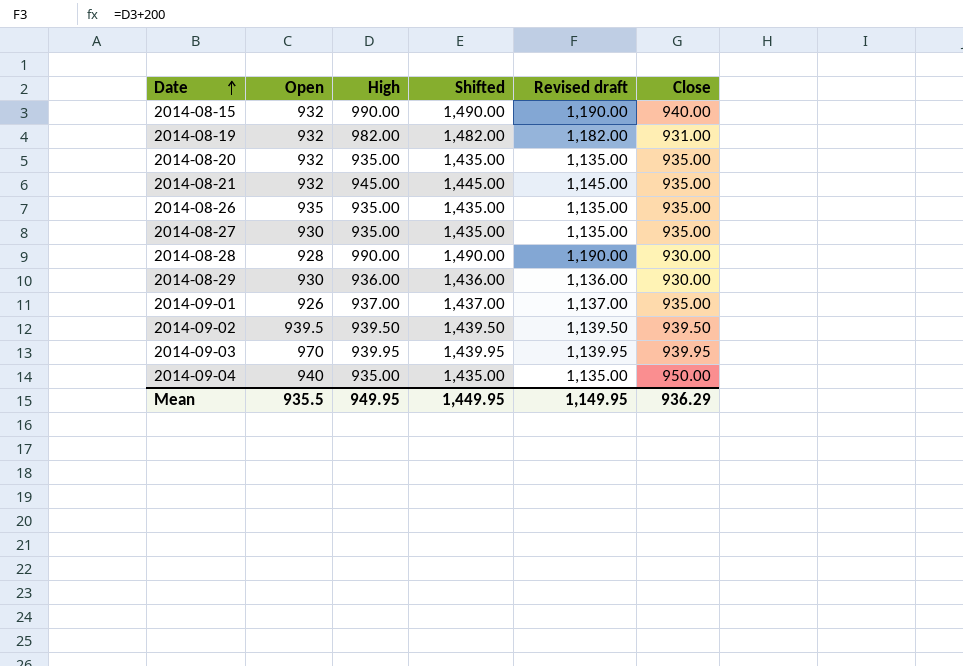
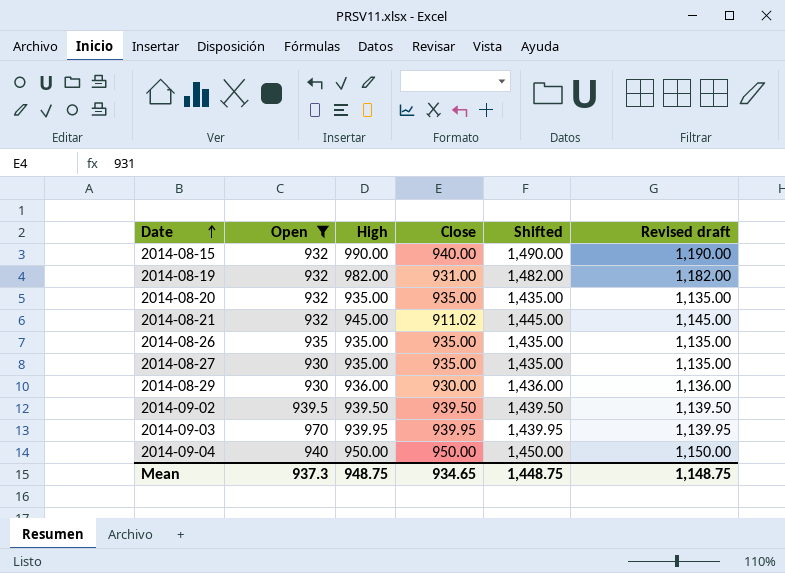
filter: none -> Open >= 930
column Close | position: 6 -> 4
2014-08-21 | Close: 935.00 -> 911.02
2014-09-04 | High: 935.00 -> 950.00
2014-09-04 | Shifted: 1,435.00 -> 1,450.00
2014-09-04 | Revised draft: 1,135.00 -> 1,150.00
Mean | Open: 935.5 -> 937.3
Mean | High: 949.95 -> 948.75
Mean | Close: 936.29 -> 934.65
Mean | Shifted: 1,449.95 -> 1,448.75
Mean | Revised draft: 1,149.95 -> 1,148.75

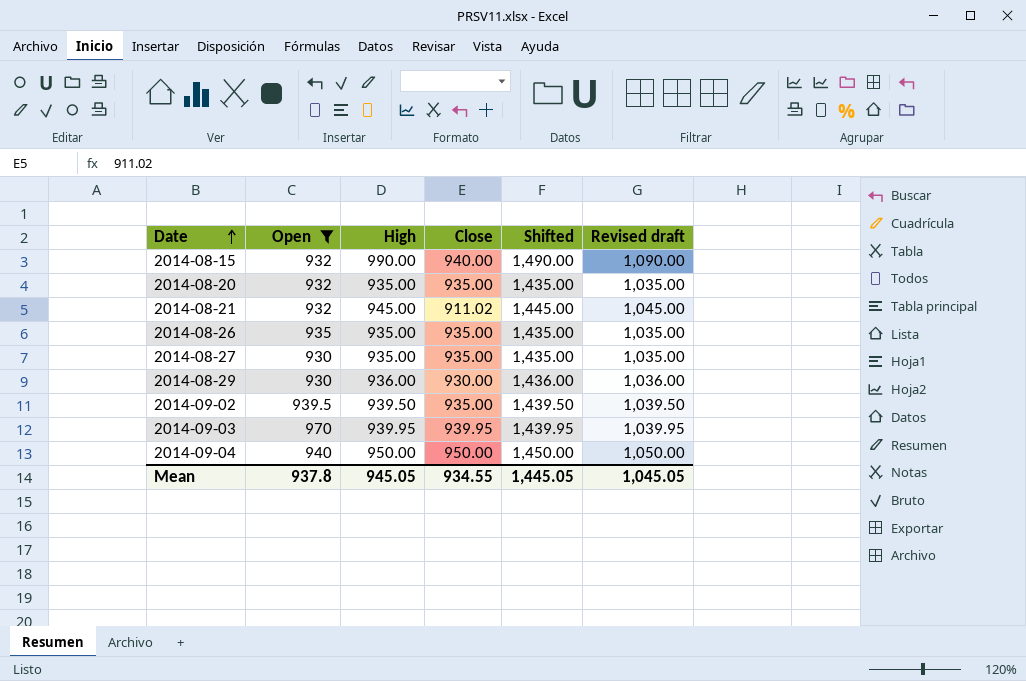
column Revised draft | formula: [High] + 200 -> [High] + 100
row 2014-08-19: 932 | 982.00 | 931.00 | 1,482.00 | 1,182.00 -> none
2014-09-02 | Close: 939.50 -> 935.00
Mean | Open: 937.3 -> 937.8
Mean | High: 948.75 -> 945.05
Mean | Close: 934.65 -> 934.55
Mean | Shifted: 1,448.75 -> 1,445.05
Mean | Revised draft: 1,148.75 -> 1,045.05

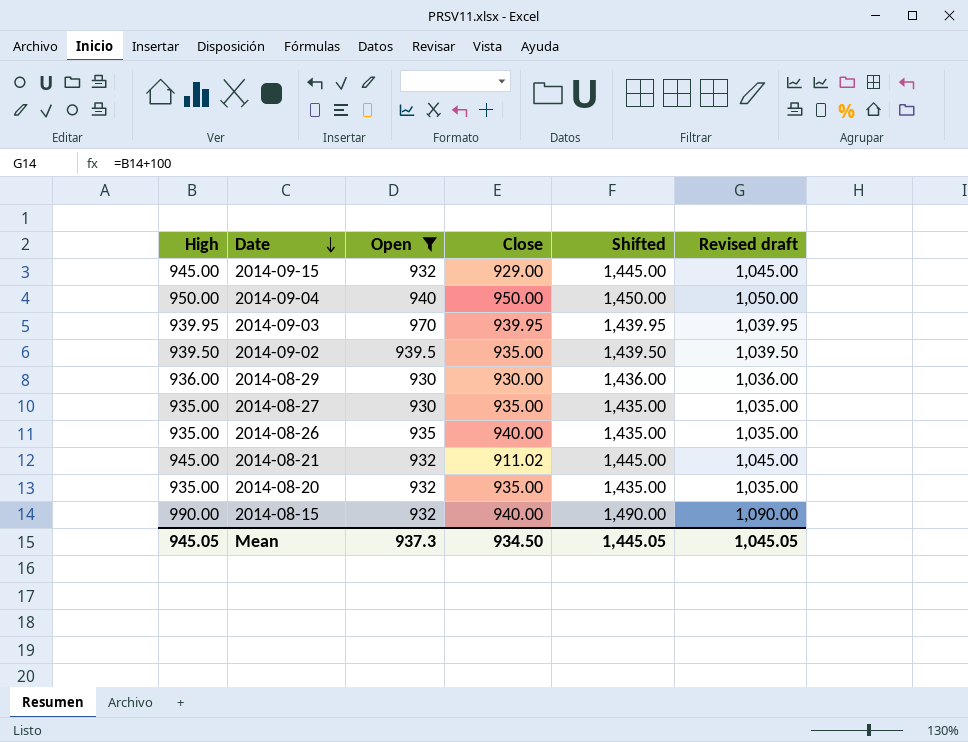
row order: Date ascending -> Date descending
column High | position: 3 -> 1
row 2014-09-15: none -> 945.00 | 932 | 929.00 | 1,445.00 | 1,045.00
2014-08-26 | Close: 935.00 -> 940.00
Mean | Open: 937.8 -> 937.3
Mean | Close: 934.55 -> 934.50

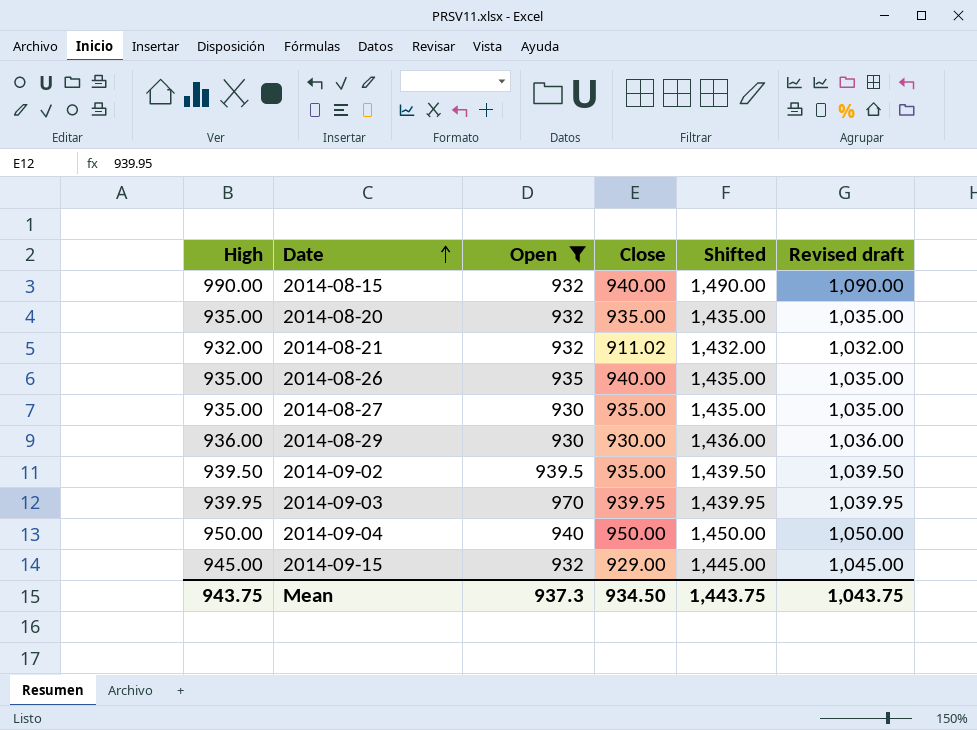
row order: Date descending -> Date ascending
2014-08-21 | High: 945.00 -> 932.00
2014-08-21 | Shifted: 1,445.00 -> 1,432.00
2014-08-21 | Revised draft: 1,045.00 -> 1,032.00
Mean | High: 945.05 -> 943.75
Mean | Shifted: 1,445.05 -> 1,443.75
Mean | Revised draft: 1,045.05 -> 1,043.75

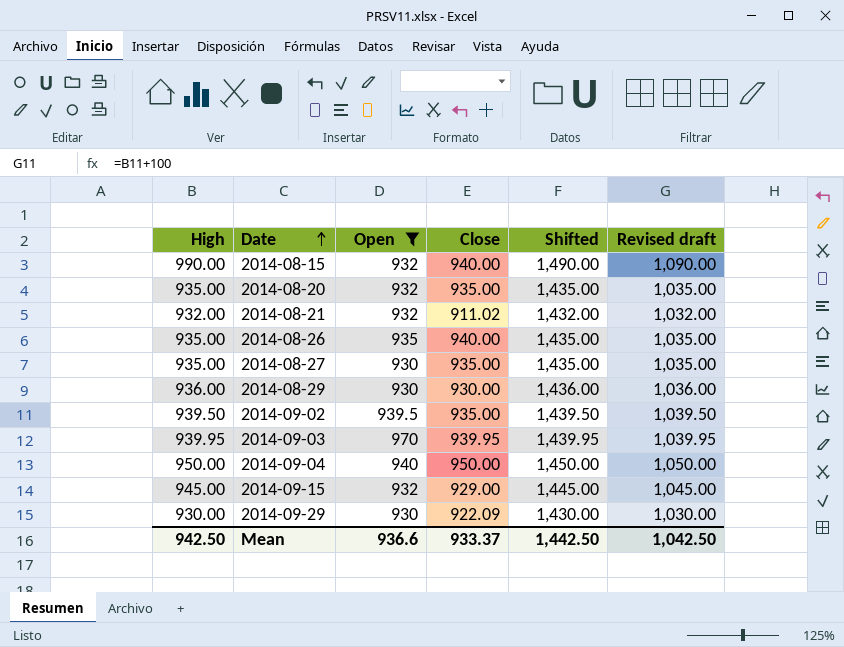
row 2014-09-29: none -> 930.00 | 930 | 922.09 | 1,430.00 | 1,030.00
Mean | High: 943.75 -> 942.50
Mean | Open: 937.3 -> 936.6
Mean | Close: 934.50 -> 933.37
Mean | Shifted: 1,443.75 -> 1,442.50
Mean | Revised draft: 1,043.75 -> 1,042.50

